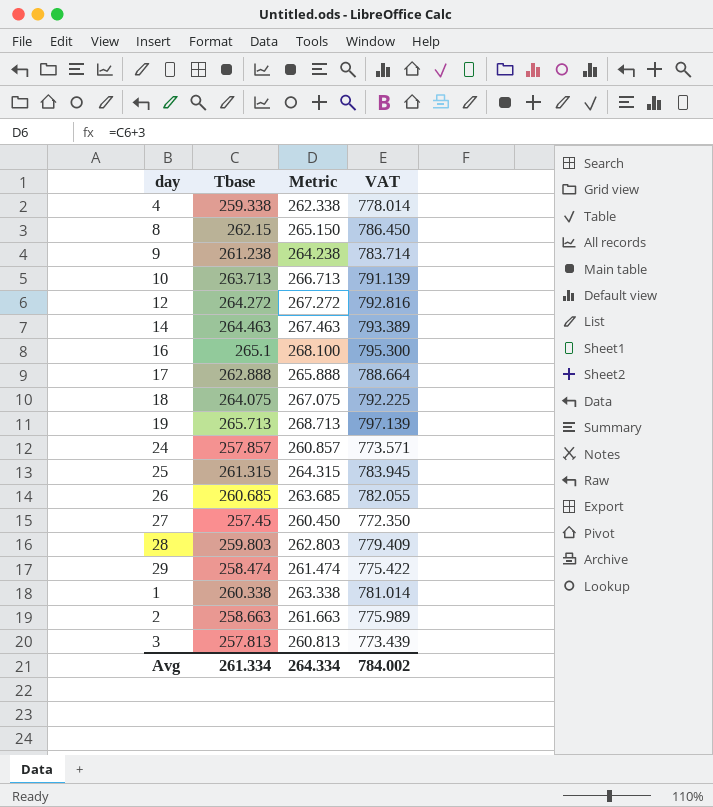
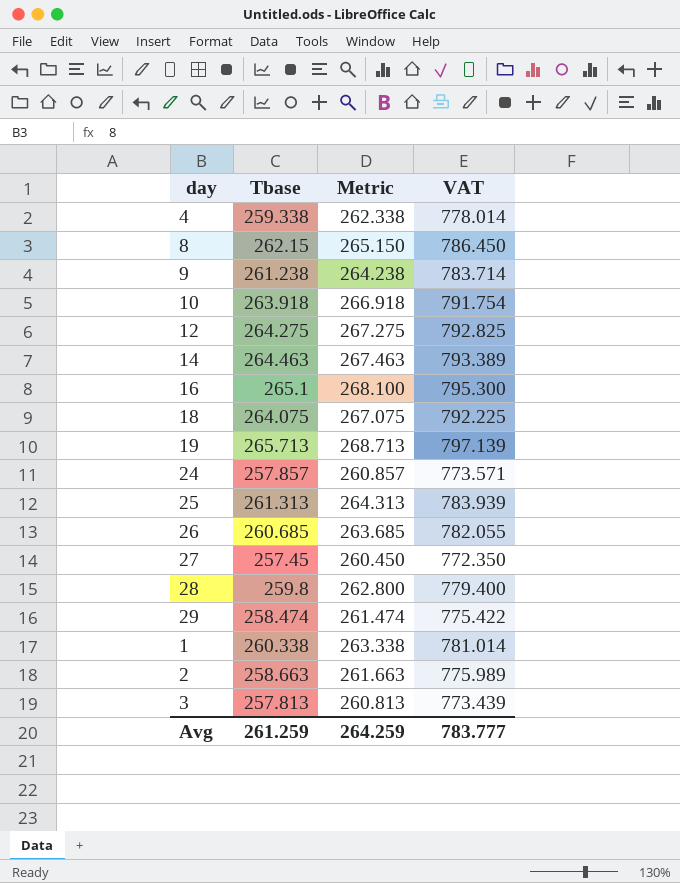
row 17: 262.888 | 265.888 | 788.664 -> none
10 | Tbase: 263.713 -> 263.918
10 | Metric: 266.713 -> 266.918
10 | VAT: 791.139 -> 791.754
12 | Tbase: 264.272 -> 264.275
12 | Metric: 267.272 -> 267.275
12 | VAT: 792.816 -> 792.825
25 | Tbase: 261.315 -> 261.313
25 | Metric: 264.315 -> 264.313
25 | VAT: 783.945 -> 783.939
28 | Tbase: 259.803 -> 259.8
28 | Metric: 262.803 -> 262.800
28 | VAT: 779.409 -> 779.400
Avg | Tbase: 261.334 -> 261.259
Avg | Metric: 264.334 -> 264.259
Avg | VAT: 784.002 -> 783.777

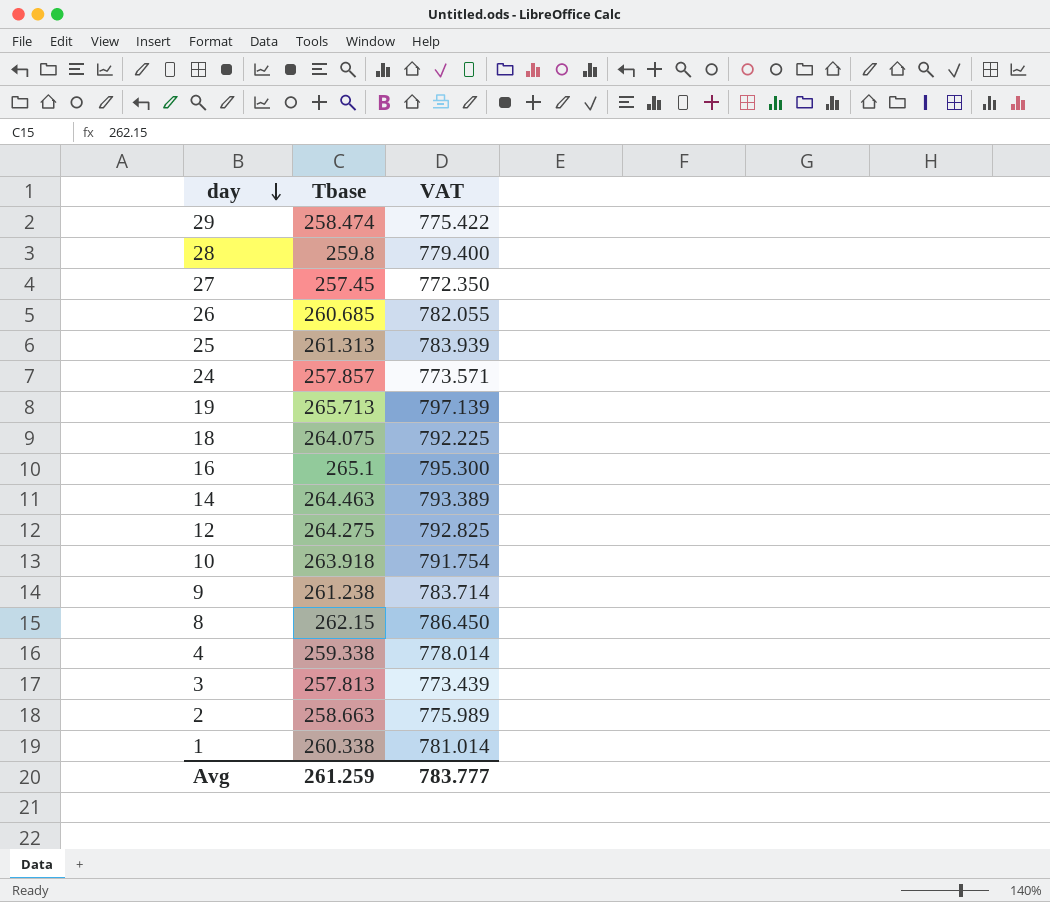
row order: none -> day descending
column Metric | formula: [Tbase] + 3 -> none

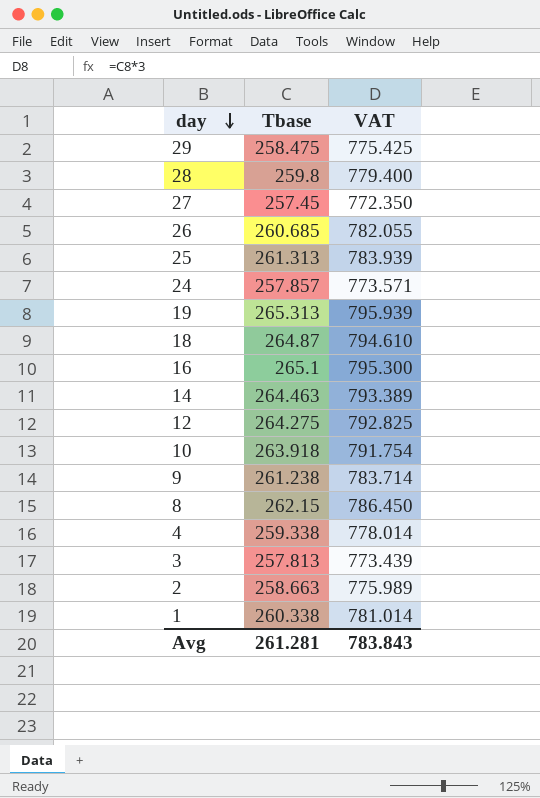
29 | Tbase: 258.474 -> 258.475
29 | VAT: 775.422 -> 775.425
19 | Tbase: 265.713 -> 265.313
19 | VAT: 797.139 -> 795.939
18 | Tbase: 264.075 -> 264.87
18 | VAT: 792.225 -> 794.610
Avg | Tbase: 261.259 -> 261.281
Avg | VAT: 783.777 -> 783.843

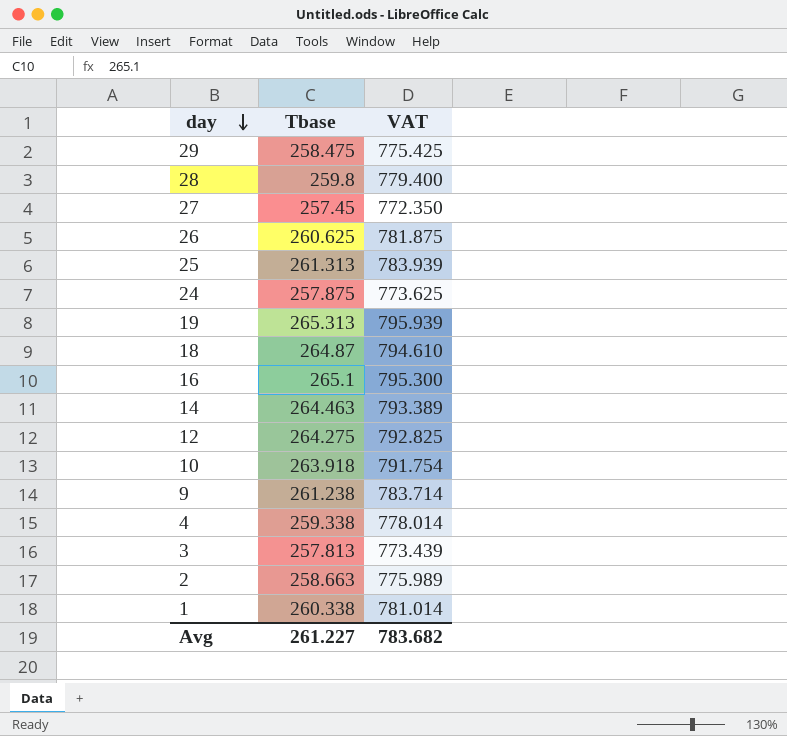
row 8: 262.15 | 786.450 -> none
26 | Tbase: 260.685 -> 260.625
26 | VAT: 782.055 -> 781.875
24 | Tbase: 257.857 -> 257.875
24 | VAT: 773.571 -> 773.625
Avg | Tbase: 261.281 -> 261.227
Avg | VAT: 783.843 -> 783.682

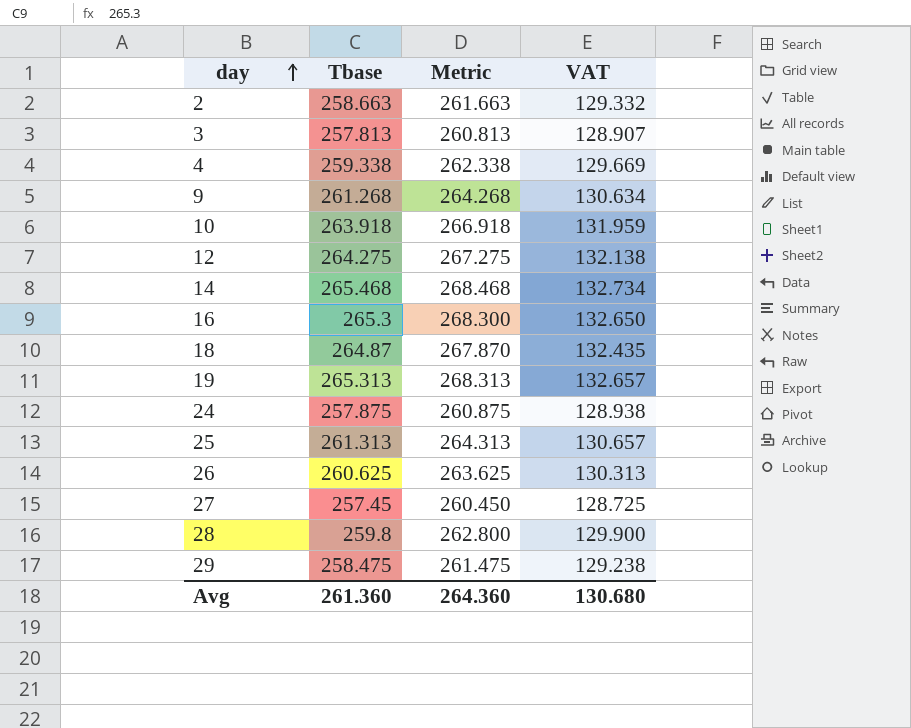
row order: day descending -> day ascending
column Metric | formula: none -> [Tbase] + 3
column VAT | formula: [Tbase] * 3 -> [Tbase] * 0.5
row 1: 260.338 | 781.014 -> none
9 | Tbase: 261.238 -> 261.268
14 | Tbase: 264.463 -> 265.468
16 | Tbase: 265.1 -> 265.3
Avg | Tbase: 261.227 -> 261.360
Avg | VAT: 783.682 -> 130.680

